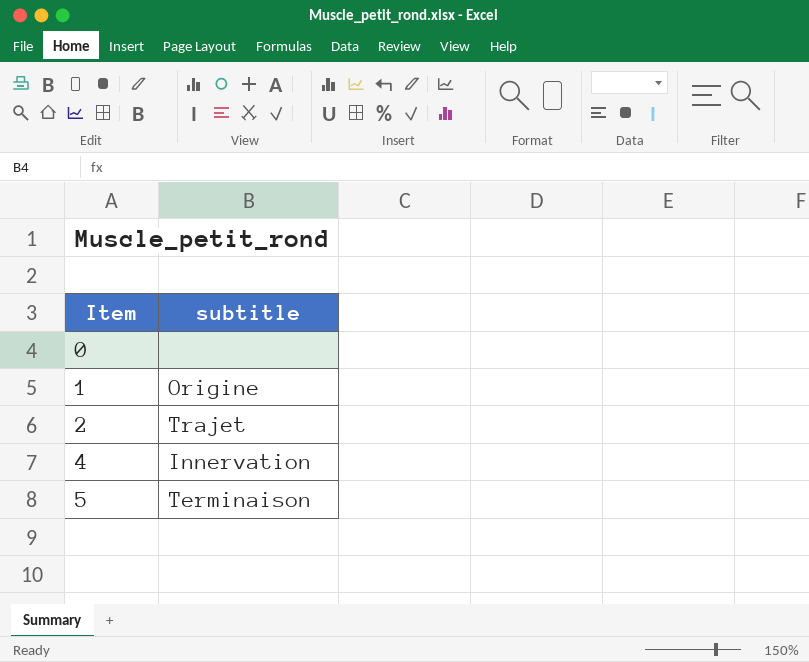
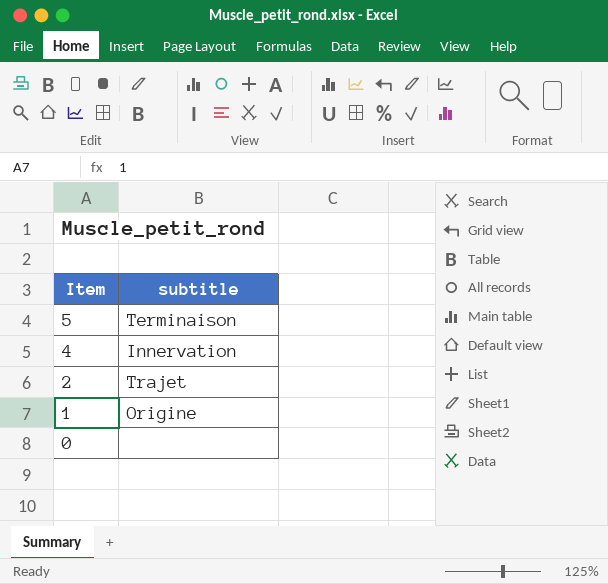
row order: Item ascending -> Item descending

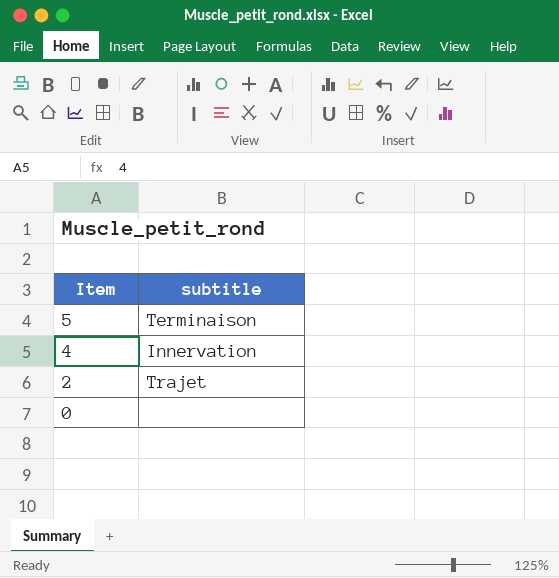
row 1: Origine -> none

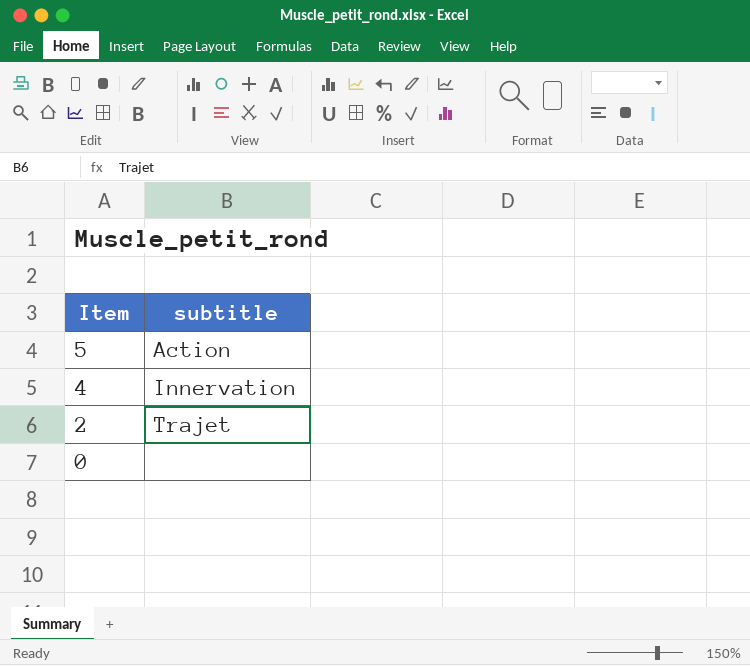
5 | subtitle: Terminaison -> Action

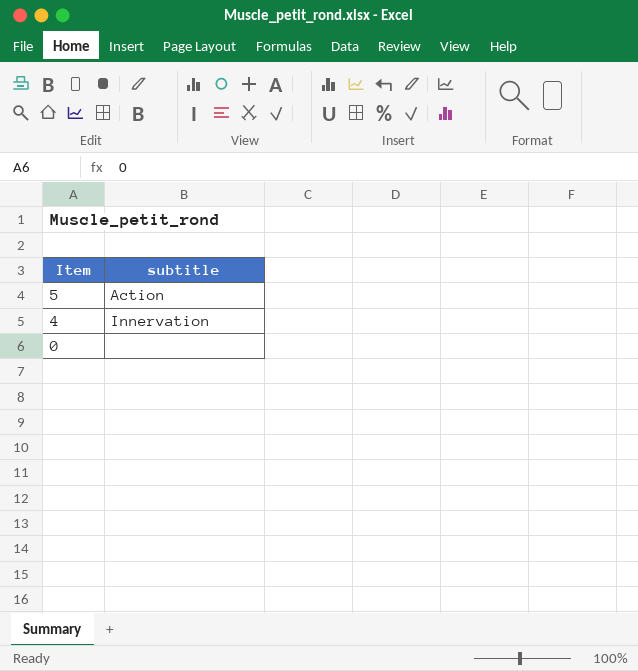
row 2: Trajet -> none

